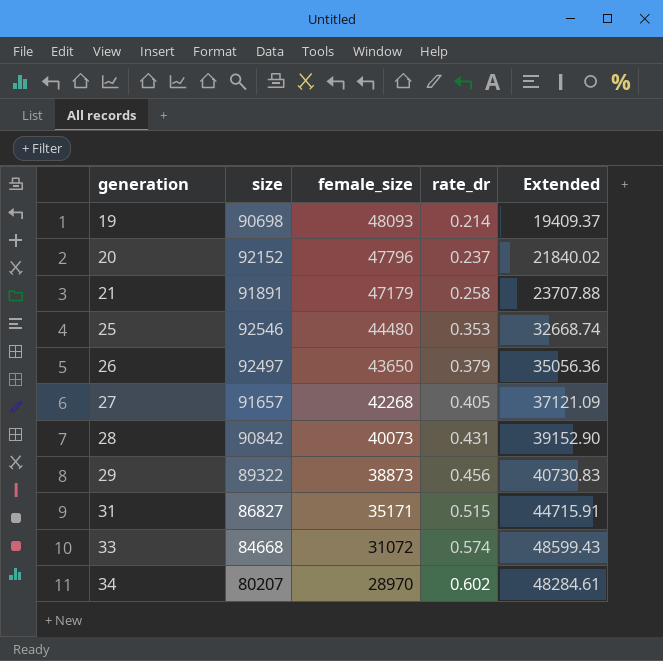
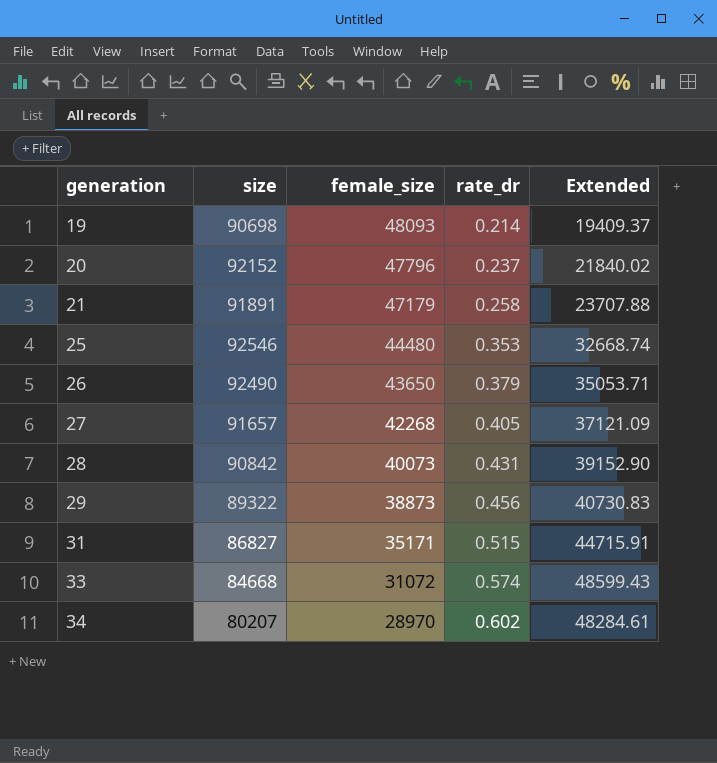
26 | size: 92497 -> 92490
26 | Extended: 35056.36 -> 35053.71

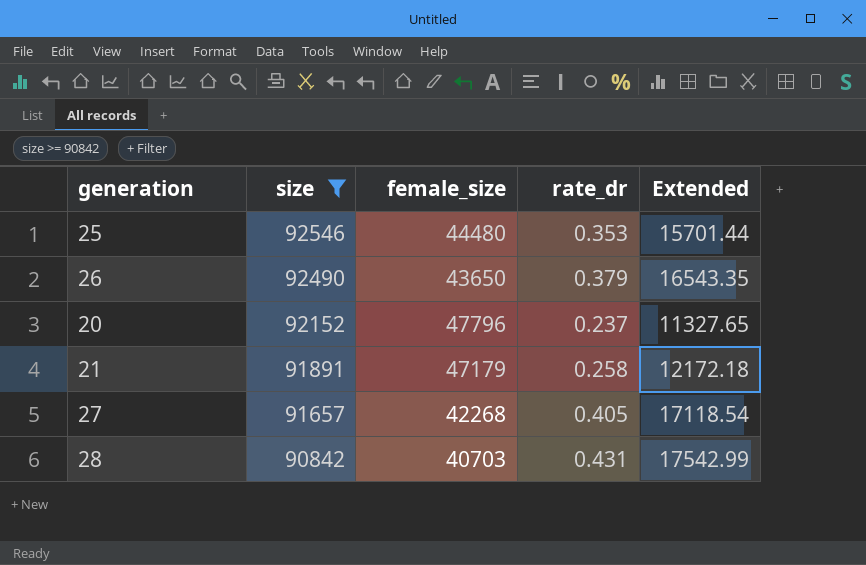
filter: none -> size >= 90842
row order: generation ascending -> size descending
column Extended | formula: [size] * [rate_dr] -> [female_size] * [rate_dr]
28 | female_size: 40073 -> 40703

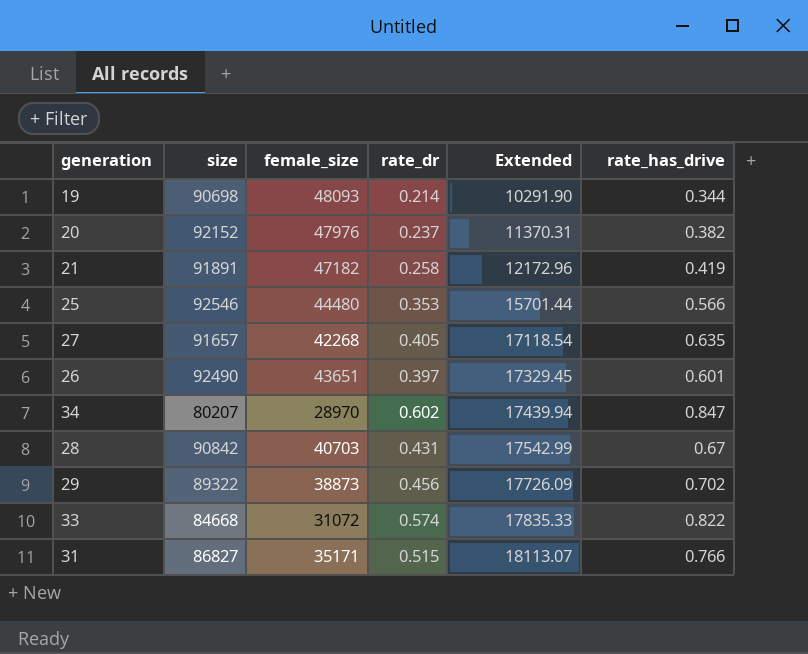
filter: size >= 90842 -> none
row order: size descending -> Extended ascending
column rate_has_drive | position: none -> 6
20 | female_size: 47796 -> 47976
20 | Extended: 11327.65 -> 11370.31
21 | female_size: 47179 -> 47182
21 | Extended: 12172.18 -> 12172.96
26 | female_size: 43650 -> 43651
26 | rate_dr: 0.379 -> 0.397
26 | Extended: 16543.35 -> 17329.45

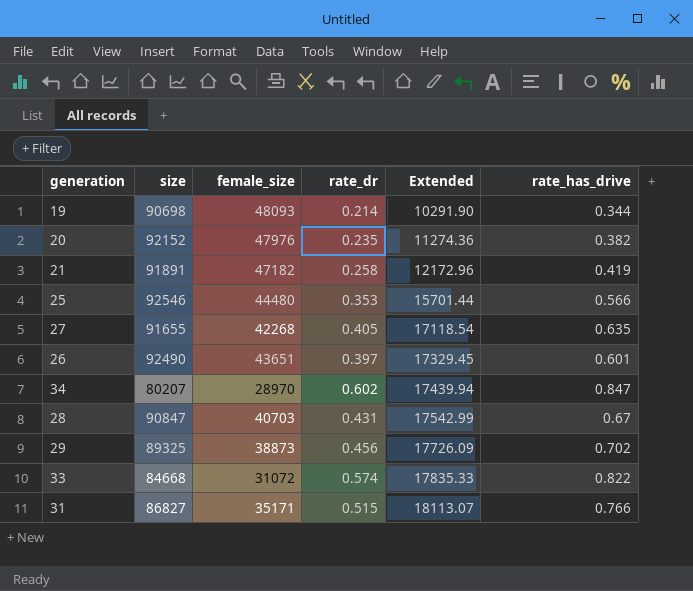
20 | rate_dr: 0.237 -> 0.235
20 | Extended: 11370.31 -> 11274.36
27 | size: 91657 -> 91655
28 | size: 90842 -> 90847
29 | size: 89322 -> 89325

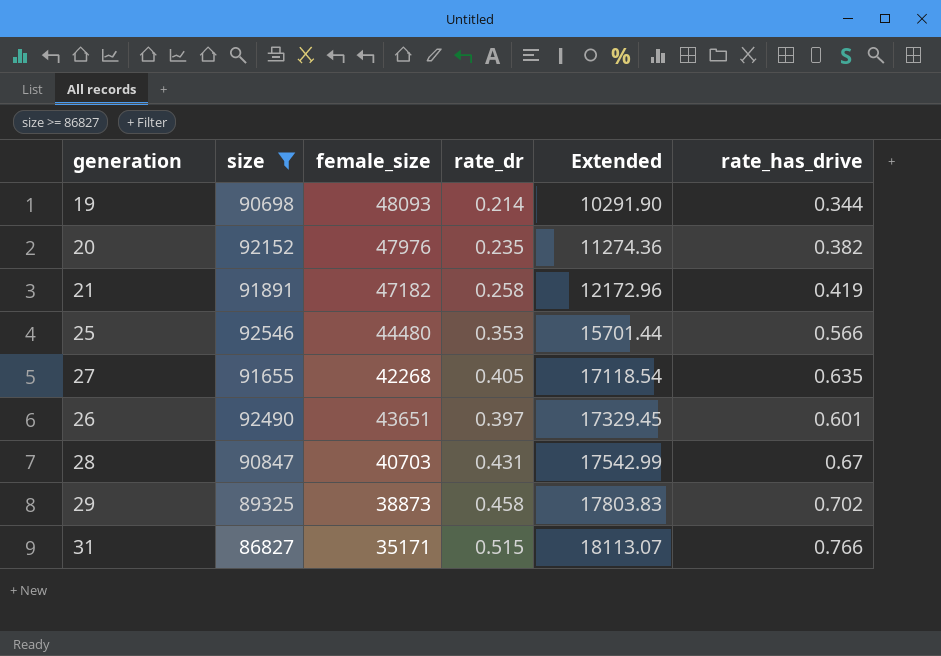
filter: none -> size >= 86827
29 | rate_dr: 0.456 -> 0.458
29 | Extended: 17726.09 -> 17803.83

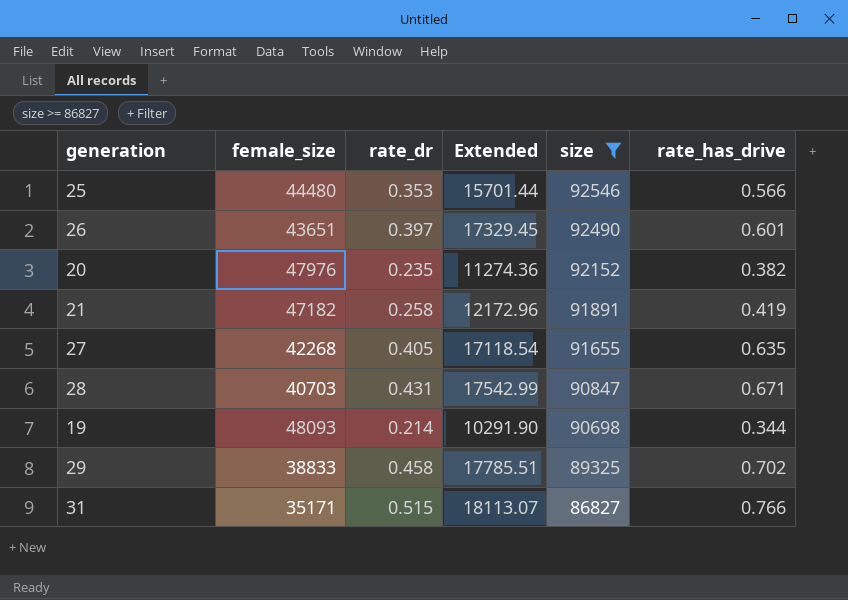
row order: Extended ascending -> size descending
column size | position: 2 -> 5
28 | rate_has_drive: 0.67 -> 0.671
29 | female_size: 38873 -> 38833
29 | Extended: 17803.83 -> 17785.51

